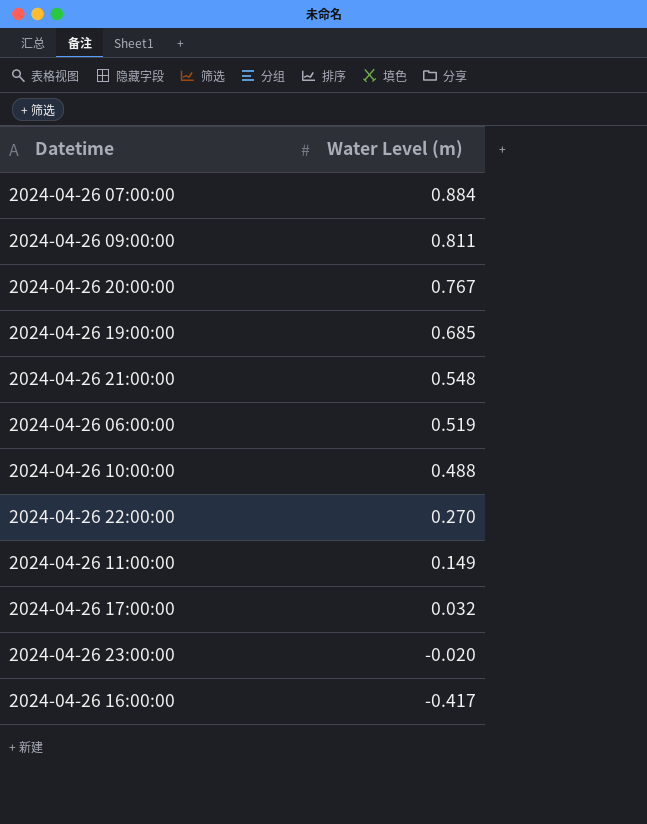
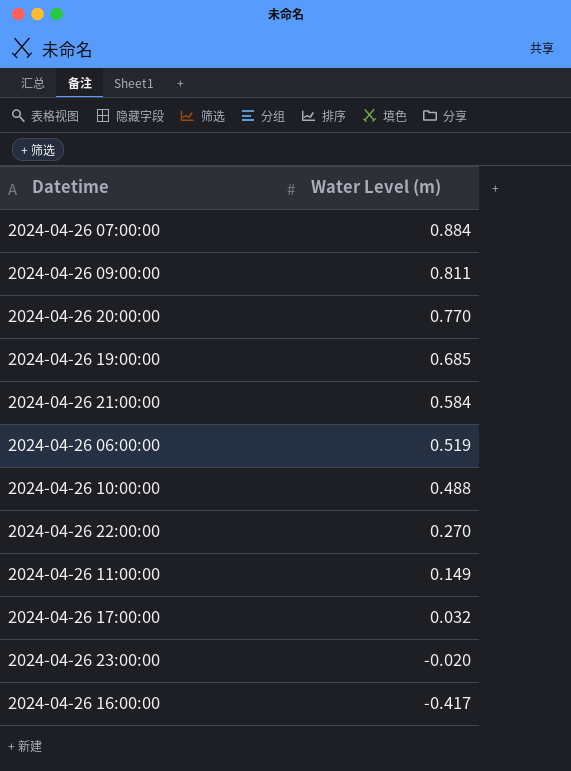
2024-04-26 20:00:00 | Water Level (m): 0.767 -> 0.770
2024-04-26 21:00:00 | Water Level (m): 0.548 -> 0.584

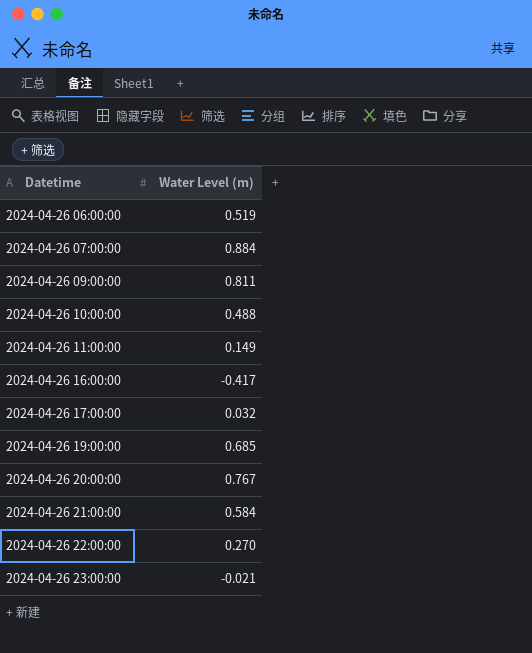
row order: Water Level (m) descending -> Datetime ascending
2024-04-26 20:00:00 | Water Level (m): 0.770 -> 0.767
2024-04-26 23:00:00 | Water Level (m): -0.020 -> -0.021

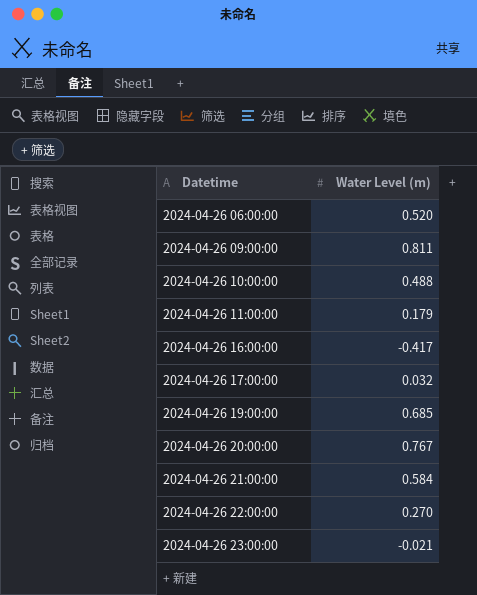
row 2024-04-26 07:00:00: 0.884 -> none
2024-04-26 06:00:00 | Water Level (m): 0.519 -> 0.520
2024-04-26 11:00:00 | Water Level (m): 0.149 -> 0.179

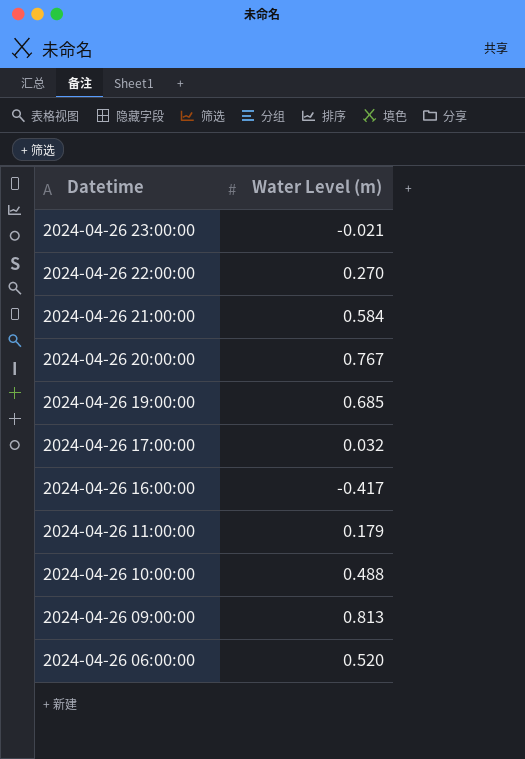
row order: Datetime ascending -> Datetime descending
2024-04-26 09:00:00 | Water Level (m): 0.811 -> 0.813

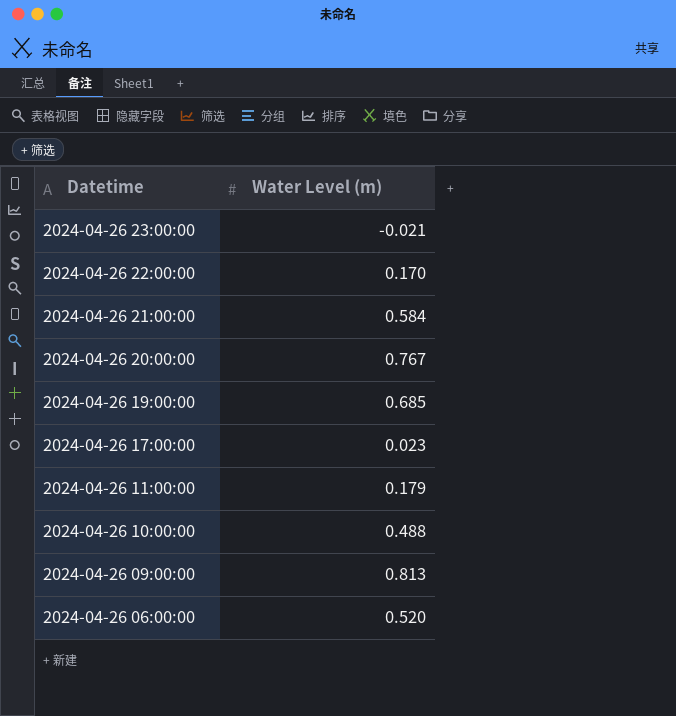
row 2024-04-26 16:00:00: -0.417 -> none
2024-04-26 22:00:00 | Water Level (m): 0.270 -> 0.170
2024-04-26 17:00:00 | Water Level (m): 0.032 -> 0.023

